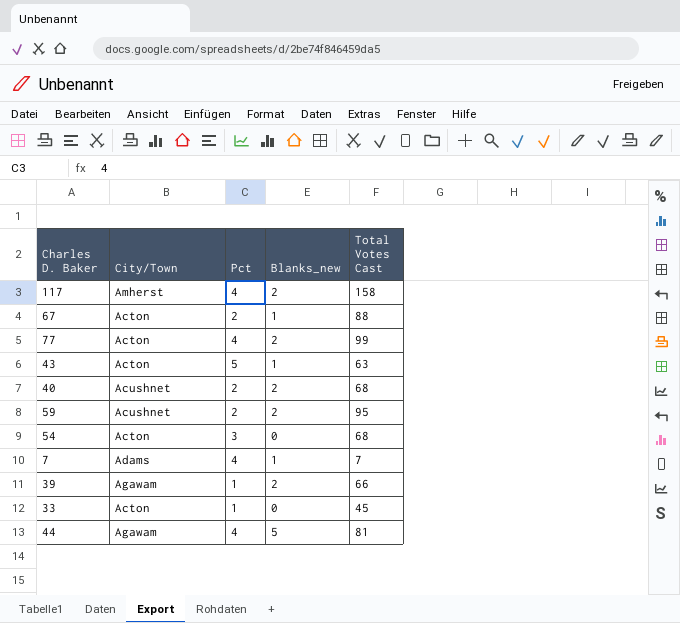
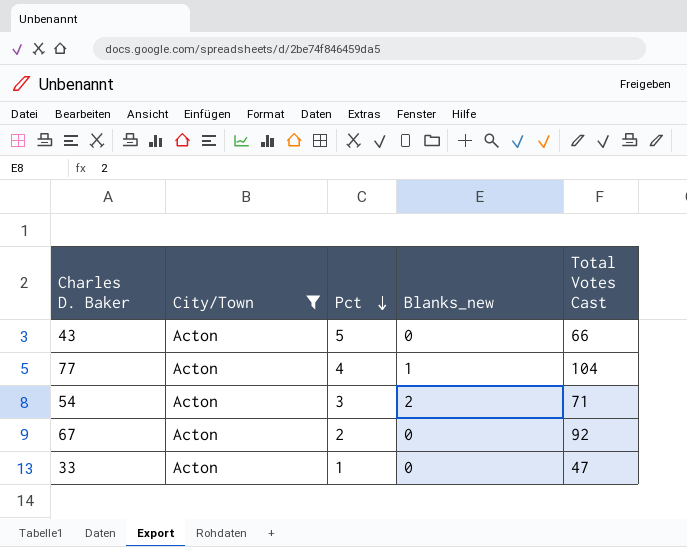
filter: none -> City/Town = Acton
row order: none -> Pct descending
43 | Blanks_new: 1 -> 0
43 | Total Votes Cast: 63 -> 66
77 | Blanks_new: 2 -> 1
77 | Total Votes Cast: 99 -> 104
54 | Blanks_new: 0 -> 2
54 | Total Votes Cast: 68 -> 71
67 | Blanks_new: 1 -> 0
67 | Total Votes Cast: 88 -> 92
33 | Total Votes Cast: 45 -> 47

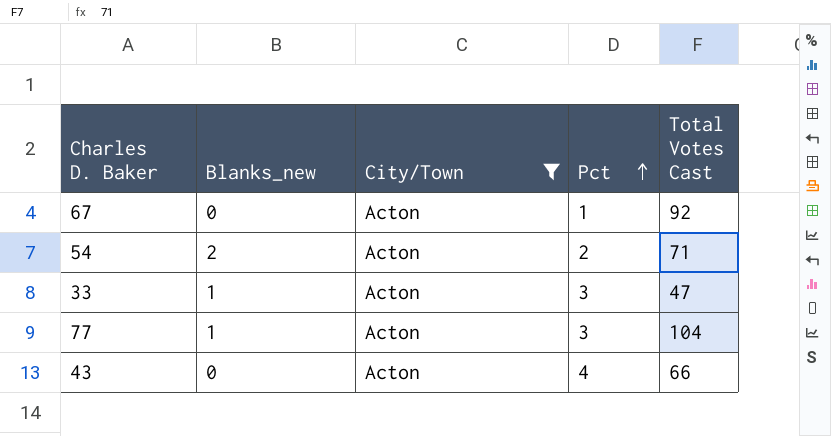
row order: Pct descending -> Pct ascending
column Blanks_new | position: 4 -> 2
67 | Pct: 2 -> 1
54 | Pct: 3 -> 2
33 | Blanks_new: 0 -> 1
33 | Pct: 1 -> 3
77 | Pct: 4 -> 3
43 | Pct: 5 -> 4

